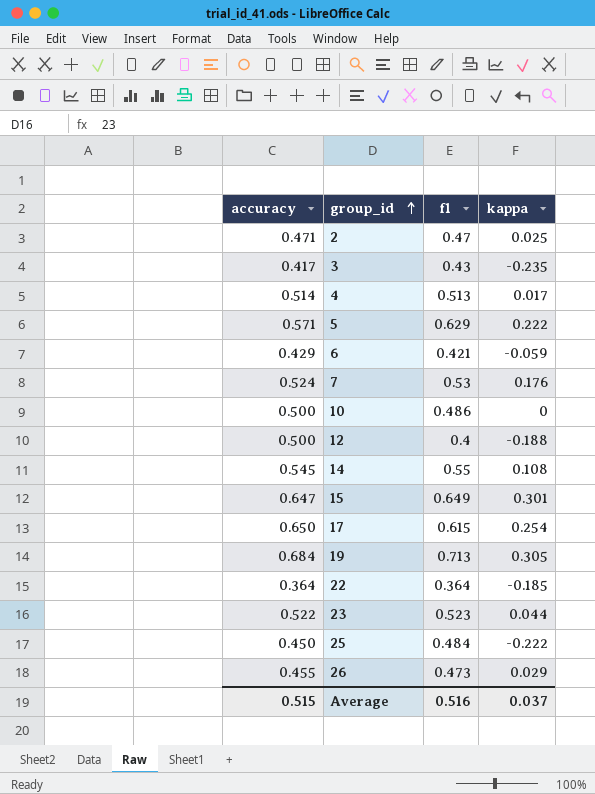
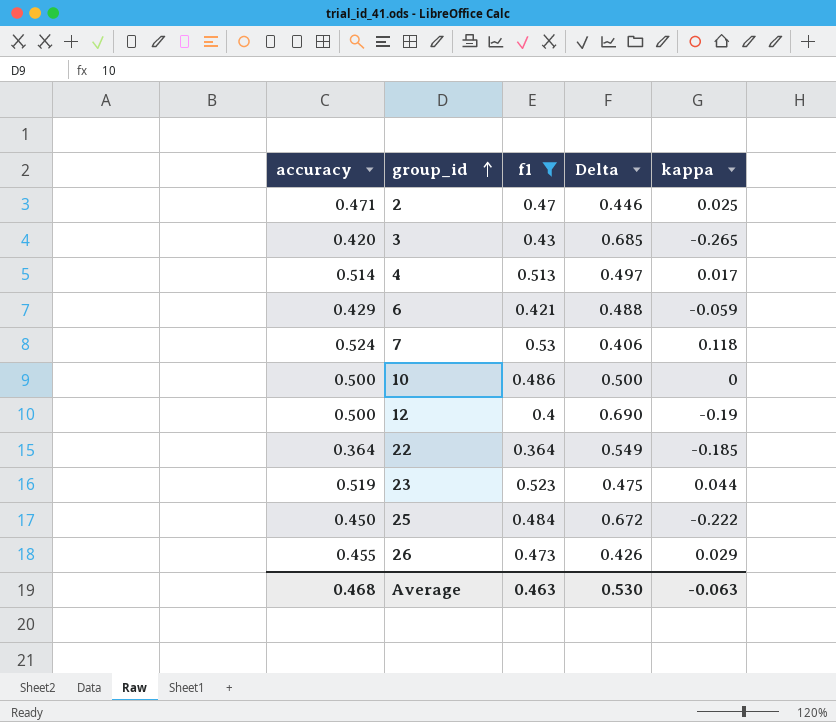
filter: none -> f1 <= 0.53
column Delta | formula: none -> [accuracy] - [kappa]
3 | accuracy: 0.417 -> 0.420
3 | kappa: -0.235 -> -0.265
7 | kappa: 0.176 -> 0.118
12 | kappa: -0.188 -> -0.19
23 | accuracy: 0.522 -> 0.519
Average | accuracy: 0.515 -> 0.468
Average | f1: 0.516 -> 0.463
Average | kappa: 0.037 -> -0.063

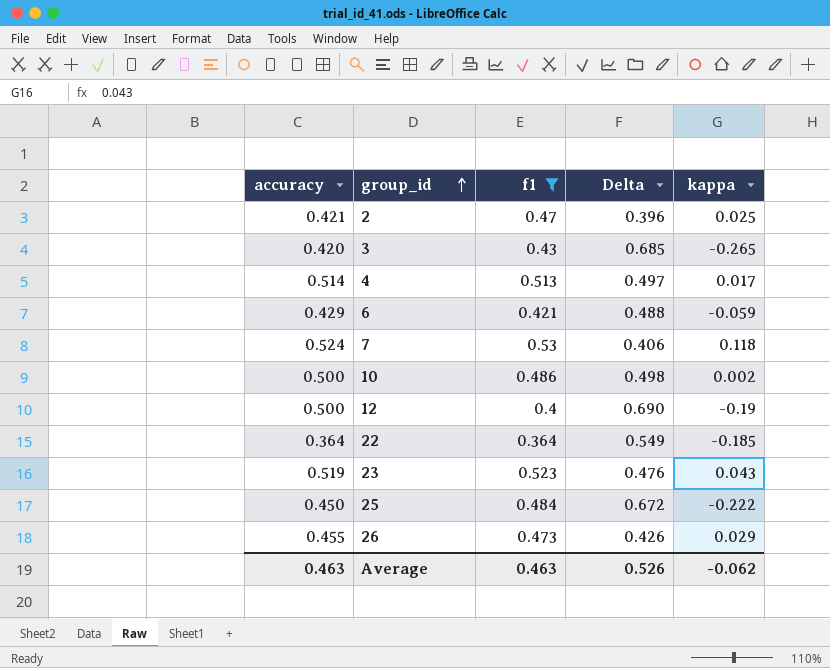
2 | accuracy: 0.471 -> 0.421
2 | Delta: 0.446 -> 0.396
10 | Delta: 0.500 -> 0.498
10 | kappa: 0 -> 0.002
23 | Delta: 0.475 -> 0.476
23 | kappa: 0.044 -> 0.043
Average | accuracy: 0.468 -> 0.463
Average | Delta: 0.530 -> 0.526
Average | kappa: -0.063 -> -0.062

